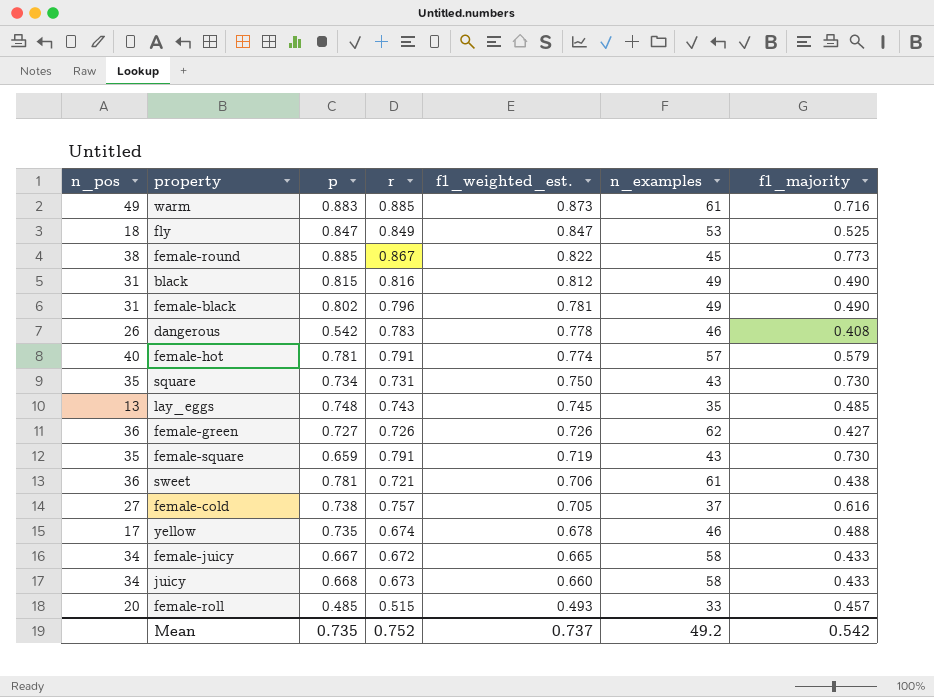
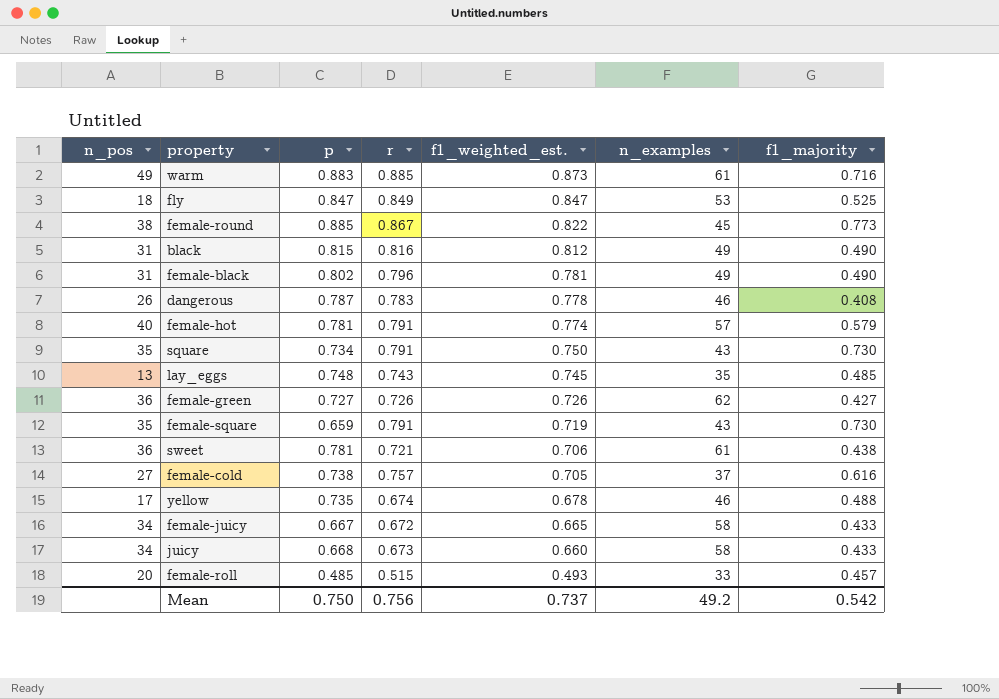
dangerous | p: 0.542 -> 0.787
square | r: 0.731 -> 0.791
Mean | p: 0.735 -> 0.750
Mean | r: 0.752 -> 0.756

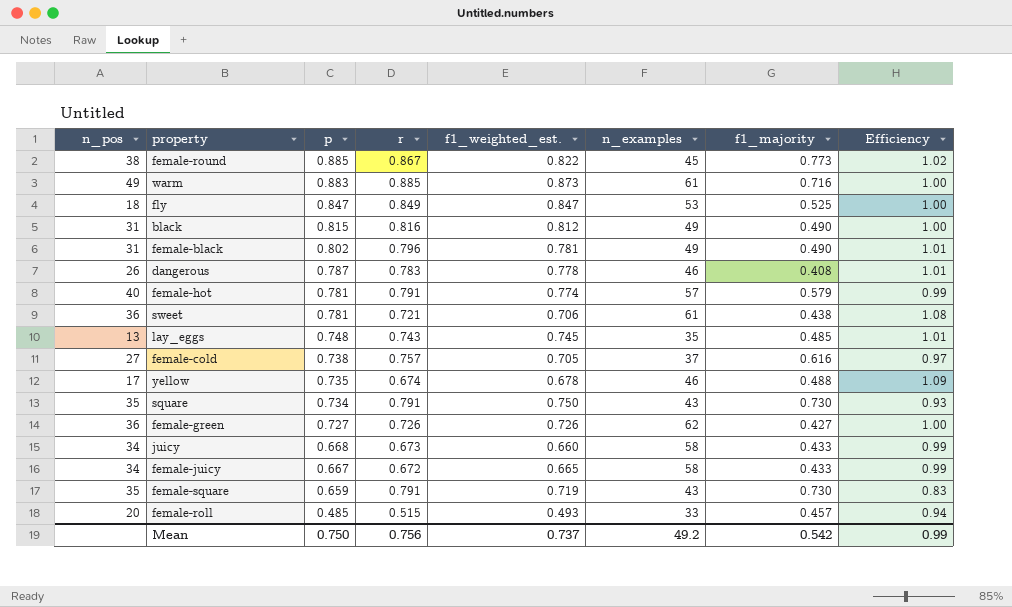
row order: f1_weighted_est. descending -> p descending
column Efficiency | formula: none -> [p] / [r]

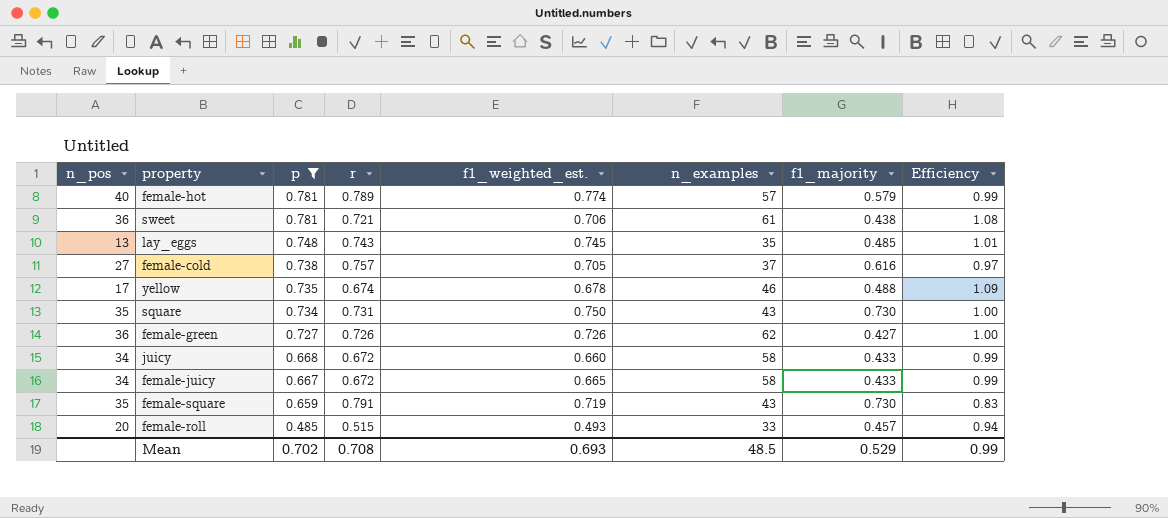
filter: none -> p <= 0.781
female-hot | r: 0.791 -> 0.789
square | r: 0.791 -> 0.731
square | Efficiency: 0.93 -> 1.00
juicy | r: 0.673 -> 0.672
Mean | p: 0.750 -> 0.702
Mean | r: 0.756 -> 0.708
Mean | f1_weighted_est.: 0.737 -> 0.693
Mean | n_examples: 49.2 -> 48.5
Mean | f1_majority: 0.542 -> 0.529

